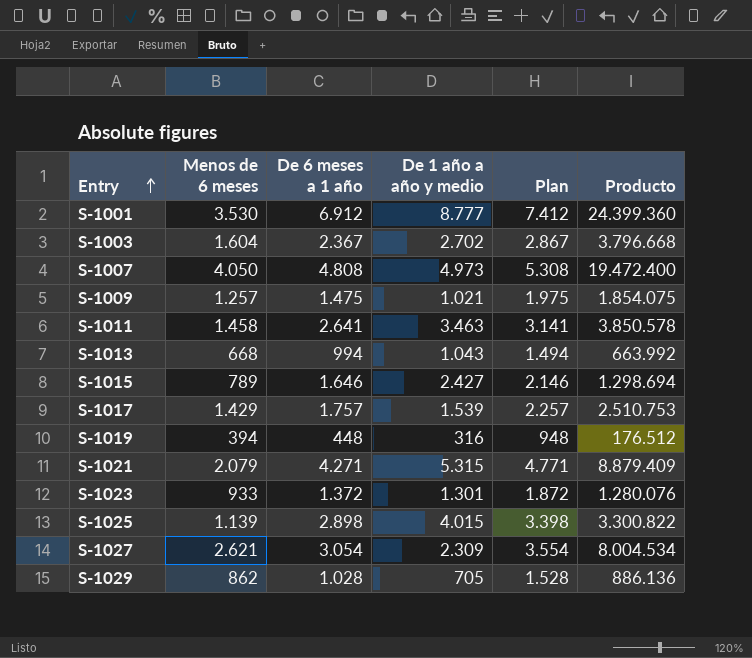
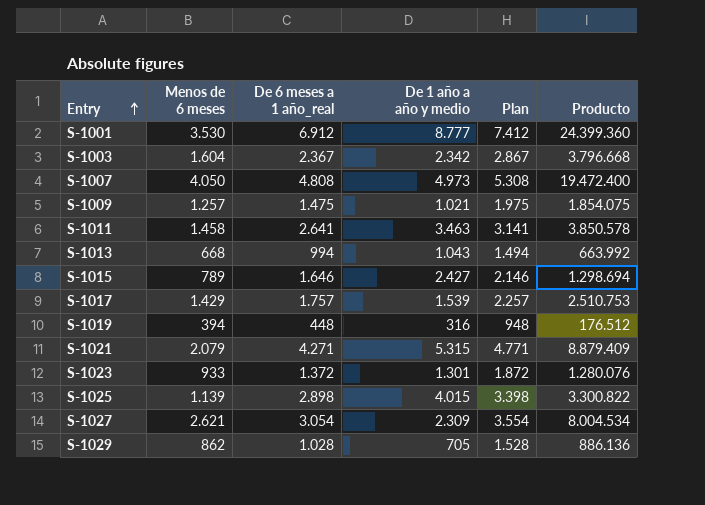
column name: De 6 meses a 1 año -> De 6 meses a 1 año_real
S-1003 | De 1 año a año y medio: 2.702 -> 2.342

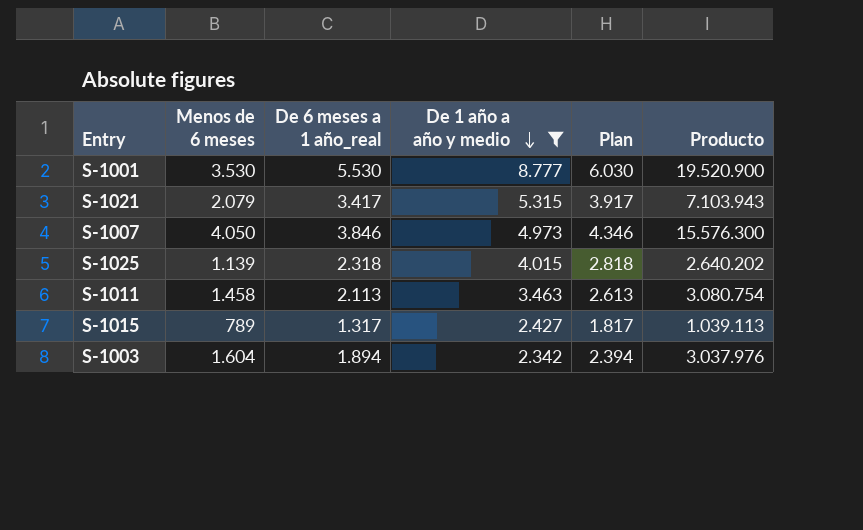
filter: none -> De 1 año a año y medio >= 2.342
row order: Entry ascending -> De 1 año a año y medio descending
S-1001 | De 6 meses a 1 año_real: 6.912 -> 5.530
S-1001 | Plan: 7.412 -> 6.030
S-1001 | Producto: 24.399.360 -> 19.520.900
S-1021 | De 6 meses a 1 año_real: 4.271 -> 3.417
S-1021 | Plan: 4.771 -> 3.917
S-1021 | Producto: 8.879.409 -> 7.103.943
S-1007 | De 6 meses a 1 año_real: 4.808 -> 3.846
S-1007 | Plan: 5.308 -> 4.346
S-1007 | Producto: 19.472.400 -> 15.576.300
S-1025 | De 6 meses a 1 año_real: 2.898 -> 2.318
S-1025 | Plan: 3.398 -> 2.818
S-1025 | Producto: 3.300.822 -> 2.640.202
S-1011 | De 6 meses a 1 año_real: 2.641 -> 2.113
S-1011 | Plan: 3.141 -> 2.613
S-1011 | Producto: 3.850.578 -> 3.080.754
S-1015 | De 6 meses a 1 año_real: 1.646 -> 1.317
S-1015 | Plan: 2.146 -> 1.817
S-1015 | Producto: 1.298.694 -> 1.039.113
S-1003 | De 6 meses a 1 año_real: 2.367 -> 1.894
S-1003 | Plan: 2.867 -> 2.394
S-1003 | Producto: 3.796.668 -> 3.037.976

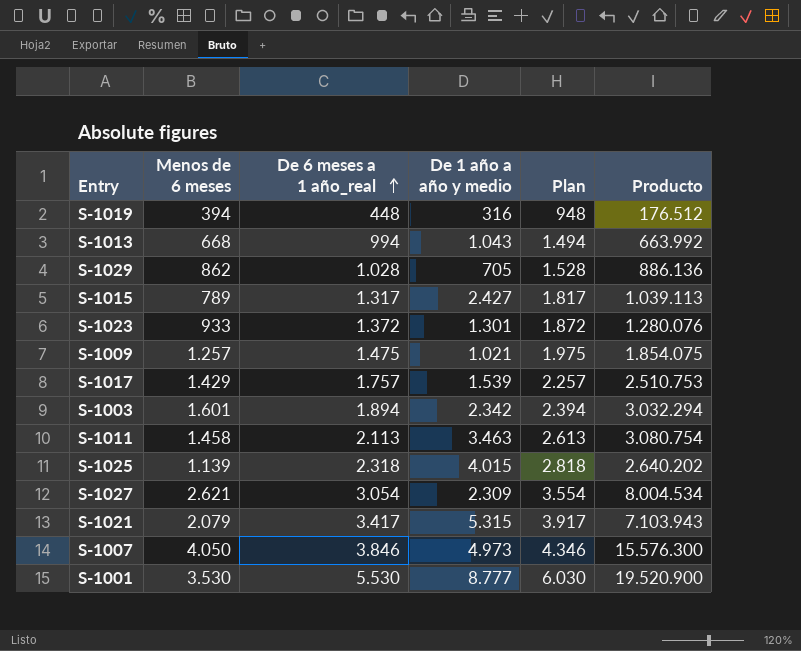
filter: De 1 año a año y medio >= 2.342 -> none
row order: De 1 año a año y medio descending -> De 6 meses a 1 año_real ascending
S-1003 | Menos de 6 meses: 1.604 -> 1.601
S-1003 | Producto: 3.037.976 -> 3.032.294

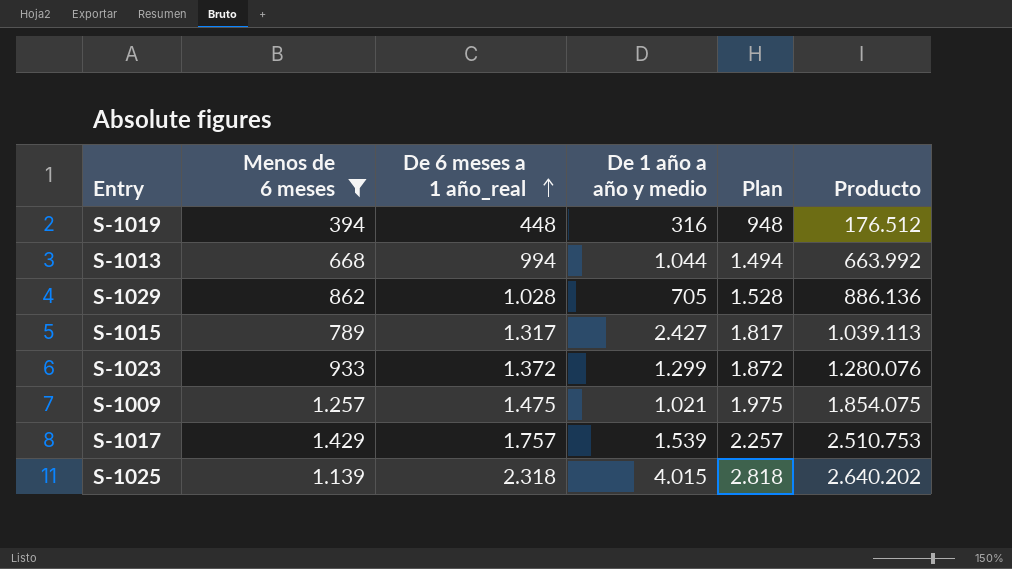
filter: none -> Menos de 6 meses <= 1.429
S-1013 | De 1 año a año y medio: 1.043 -> 1.044
S-1023 | De 1 año a año y medio: 1.301 -> 1.299

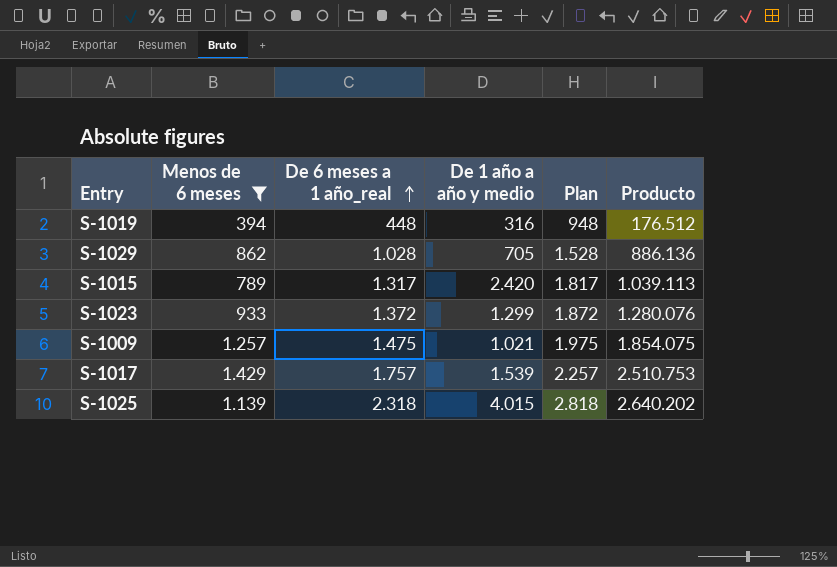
row S-1013: 668 | 994 | 1.044 | 1.494 | 663.992 -> none
S-1015 | De 1 año a año y medio: 2.427 -> 2.420

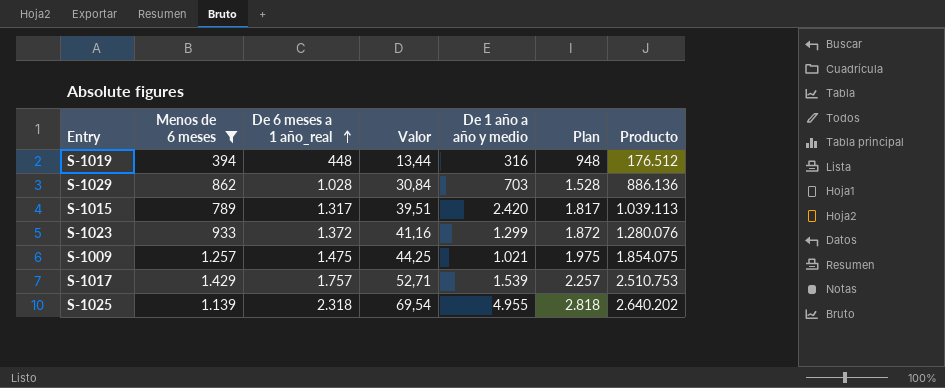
column Valor | formula: none -> [De 6 meses a 1 año_real] * 0,03
S-1029 | De 1 año a año y medio: 705 -> 703
S-1025 | De 1 año a año y medio: 4.015 -> 4.955

